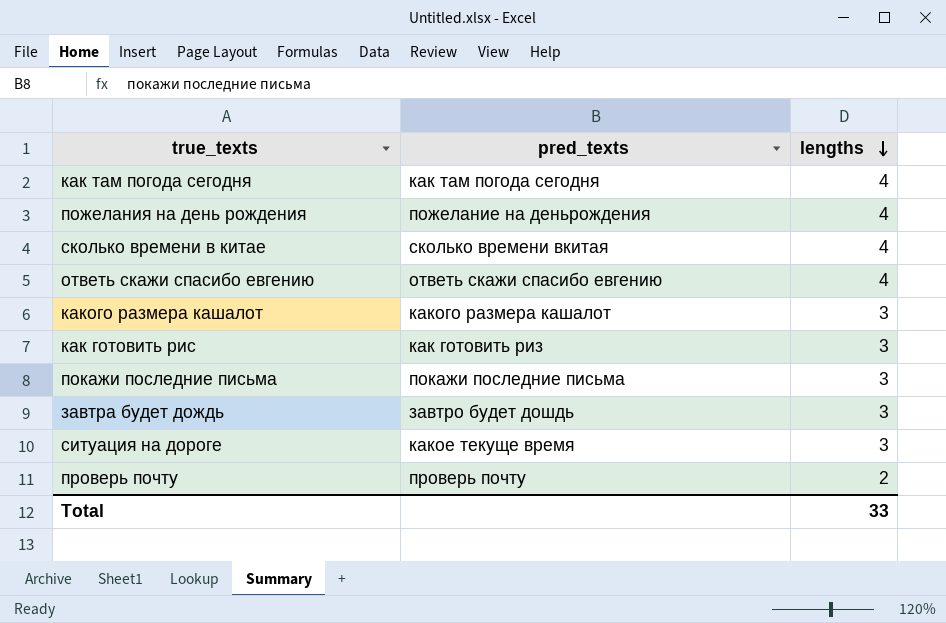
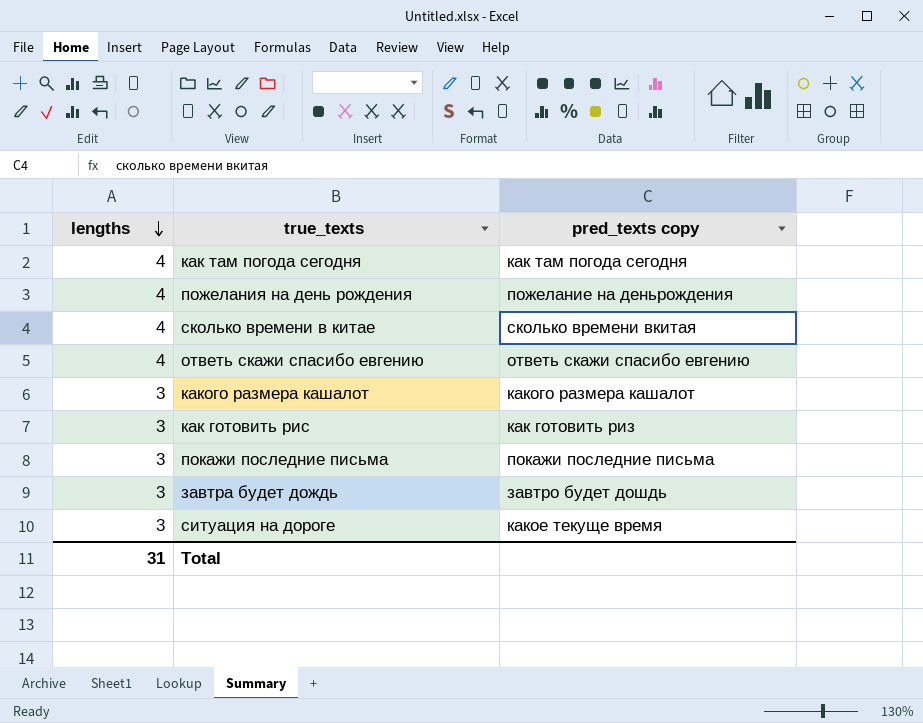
column lengths | position: 3 -> 1
column name: pred_texts -> pred_texts copy
row проверь почту: проверь почту | 2 -> none
Total | lengths: 33 -> 31

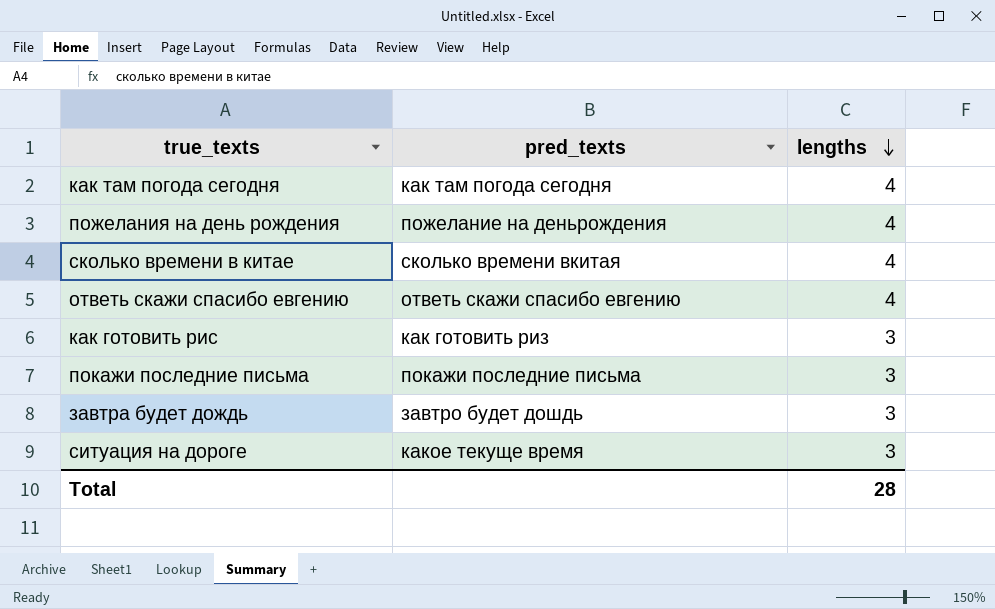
column name: pred_texts copy -> pred_texts
column lengths | position: 1 -> 3
row какого размера кашалот: 3 | какого размера кашалот -> none
Total | lengths: 31 -> 28

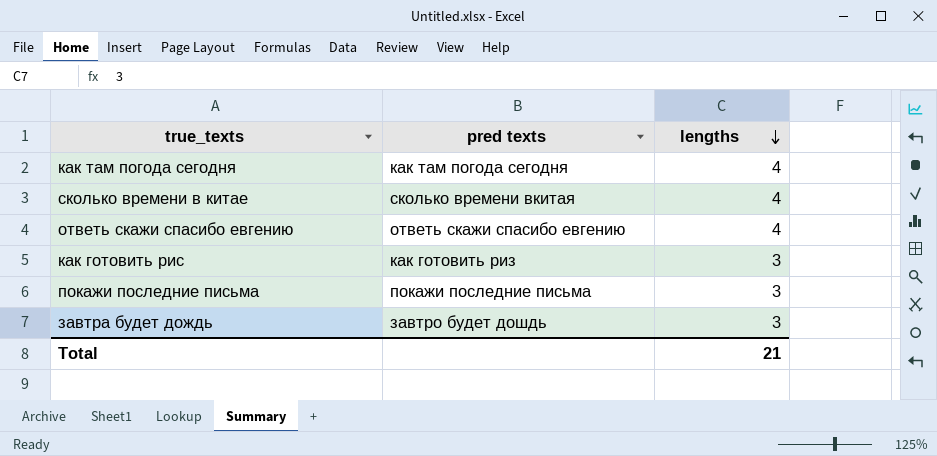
column name: pred_texts -> pred texts
row пожелания на день рождения: пожелание на деньрождения | 4 -> none
row ситуация на дороге: какое текуще время | 3 -> none
Total | lengths: 28 -> 21

